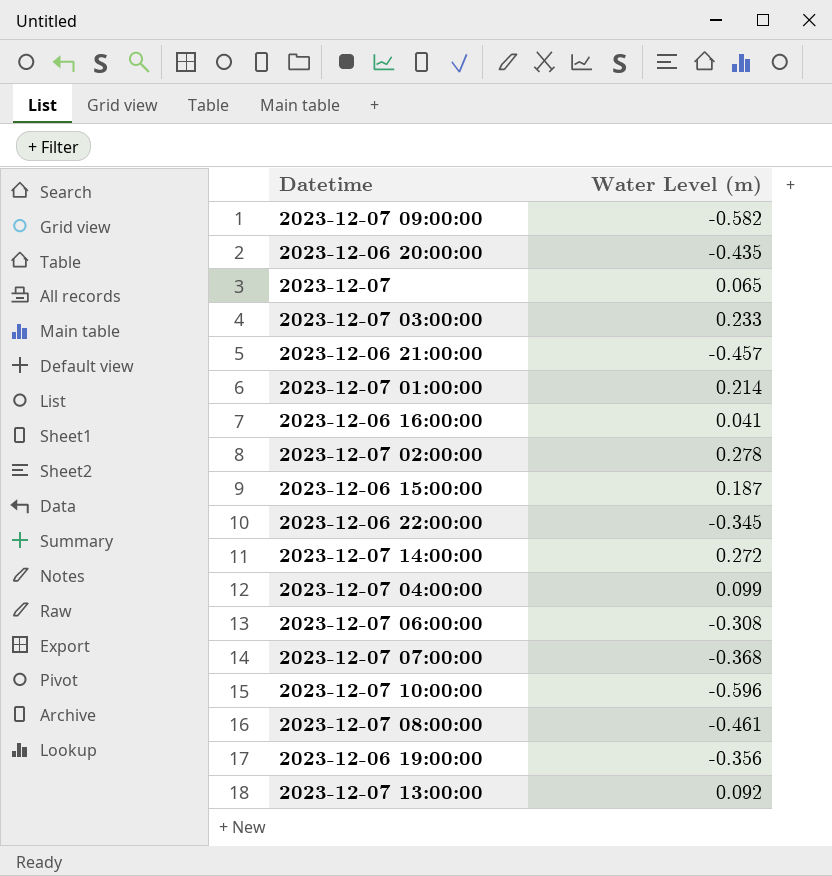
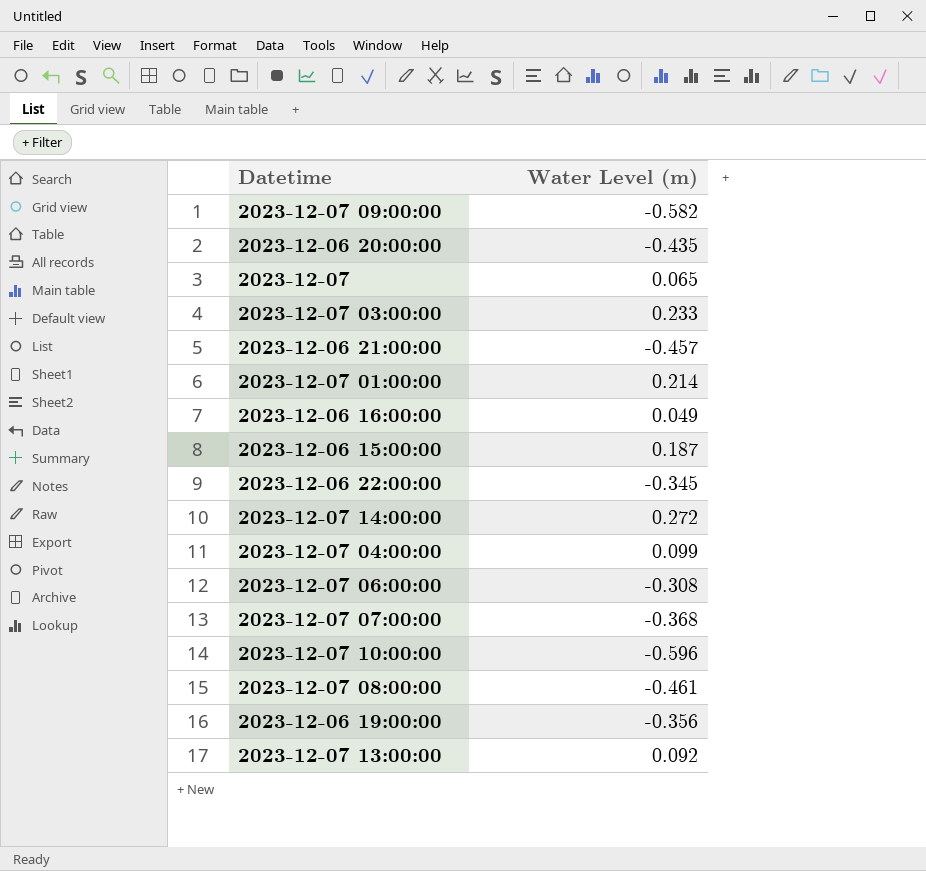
row 2023-12-07 02:00:00: 0.278 -> none
2023-12-06 16:00:00 | Water Level (m): 0.041 -> 0.049

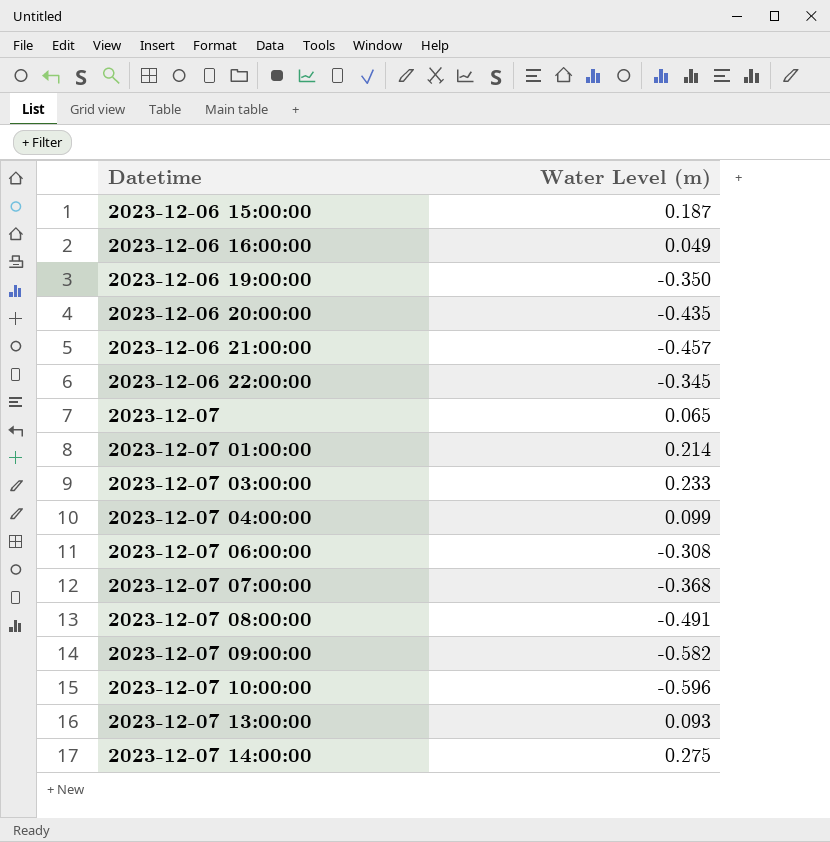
row order: none -> Datetime ascending
2023-12-06 19:00:00 | Water Level (m): -0.356 -> -0.350
2023-12-07 08:00:00 | Water Level (m): -0.461 -> -0.491
2023-12-07 13:00:00 | Water Level (m): 0.092 -> 0.093
2023-12-07 14:00:00 | Water Level (m): 0.272 -> 0.275

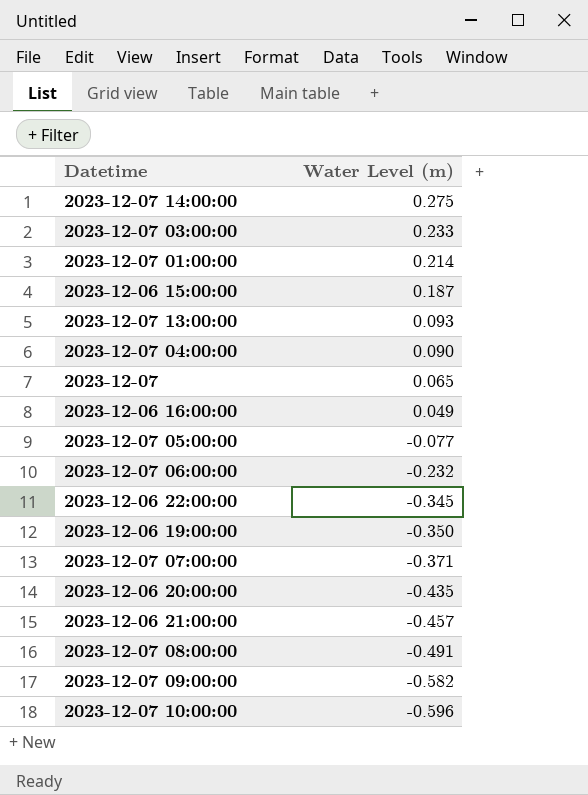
row order: Datetime ascending -> Water Level (m) descending
2023-12-07 04:00:00 | Water Level (m): 0.099 -> 0.090
row 2023-12-07 05:00:00: none -> -0.077
2023-12-07 06:00:00 | Water Level (m): -0.308 -> -0.232
2023-12-07 07:00:00 | Water Level (m): -0.368 -> -0.371

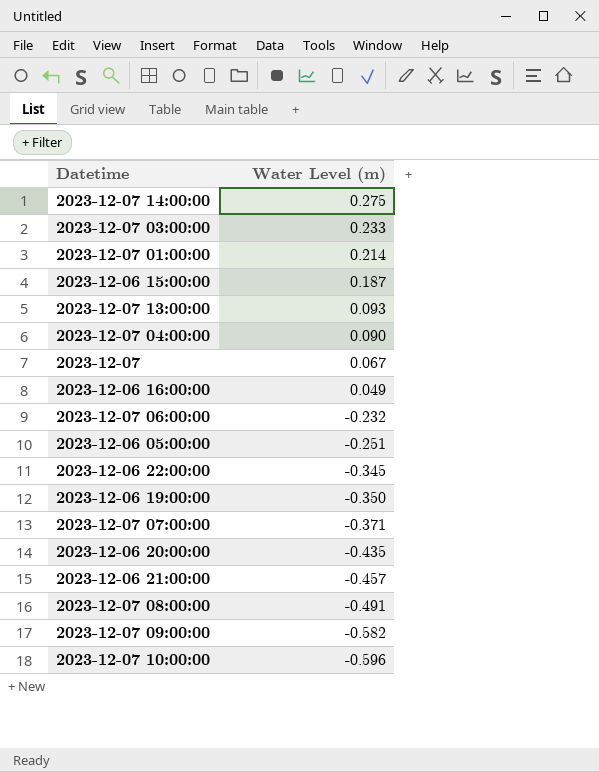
row 2023-12-07 05:00:00: -0.077 -> none
2023-12-07 | Water Level (m): 0.065 -> 0.067
row 2023-12-06 05:00:00: none -> -0.251

